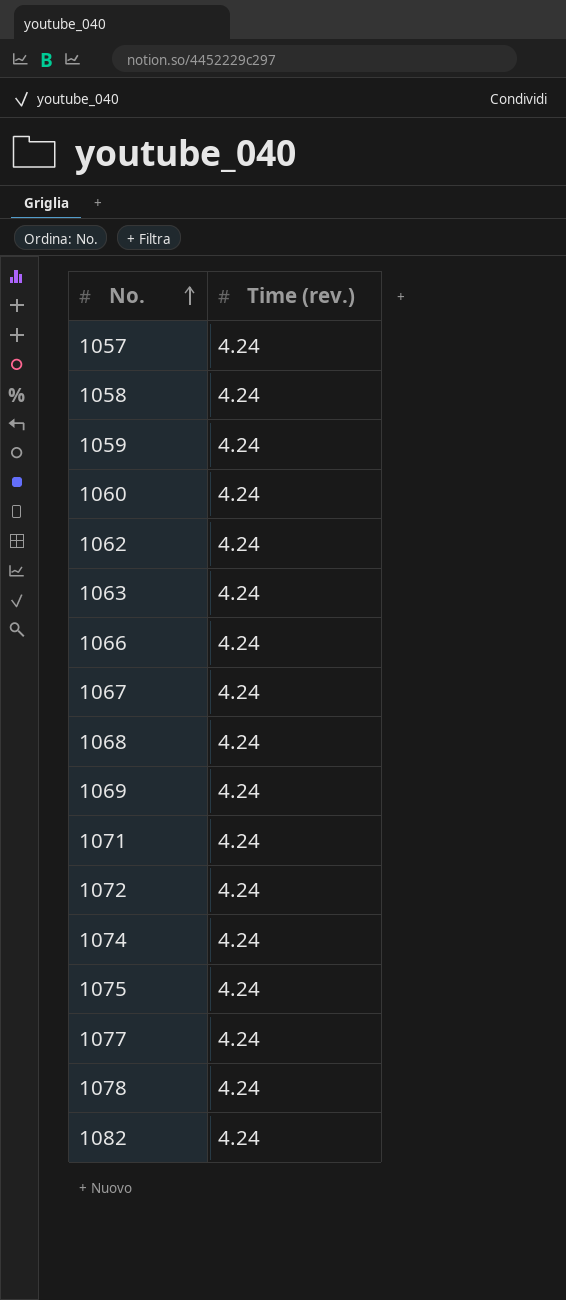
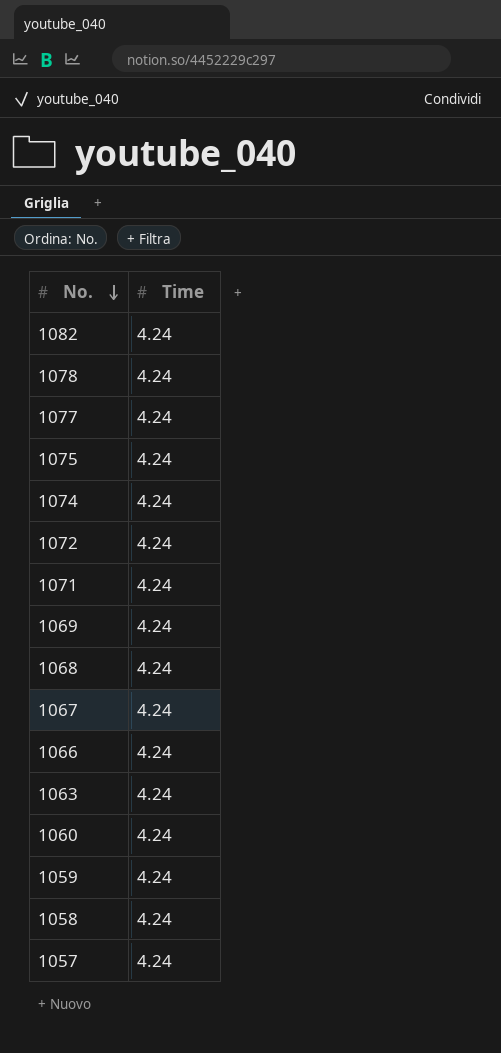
row order: No. ascending -> No. descending
column name: Time (rev.) -> Time
row 1062: 4.24 -> none

